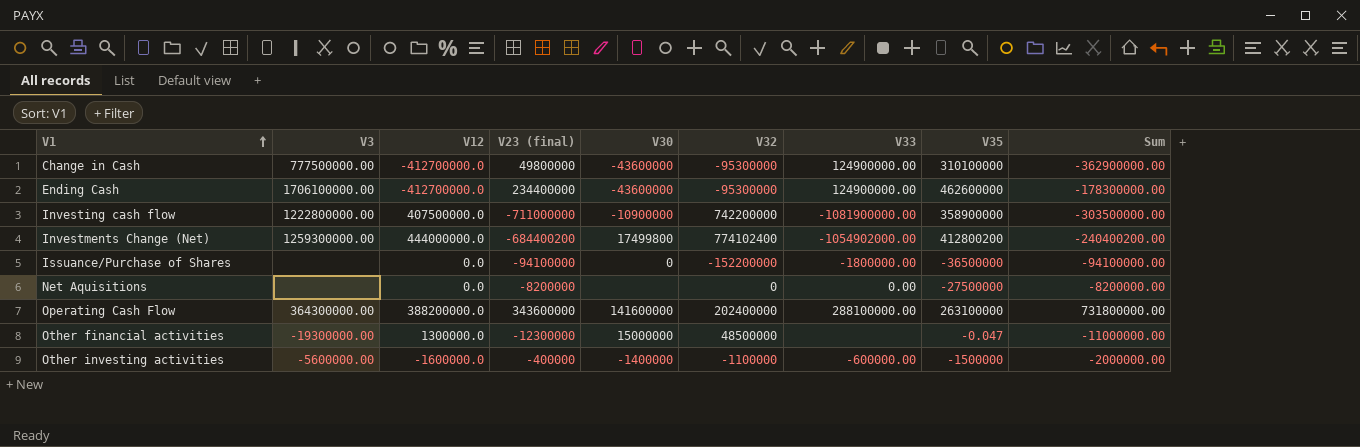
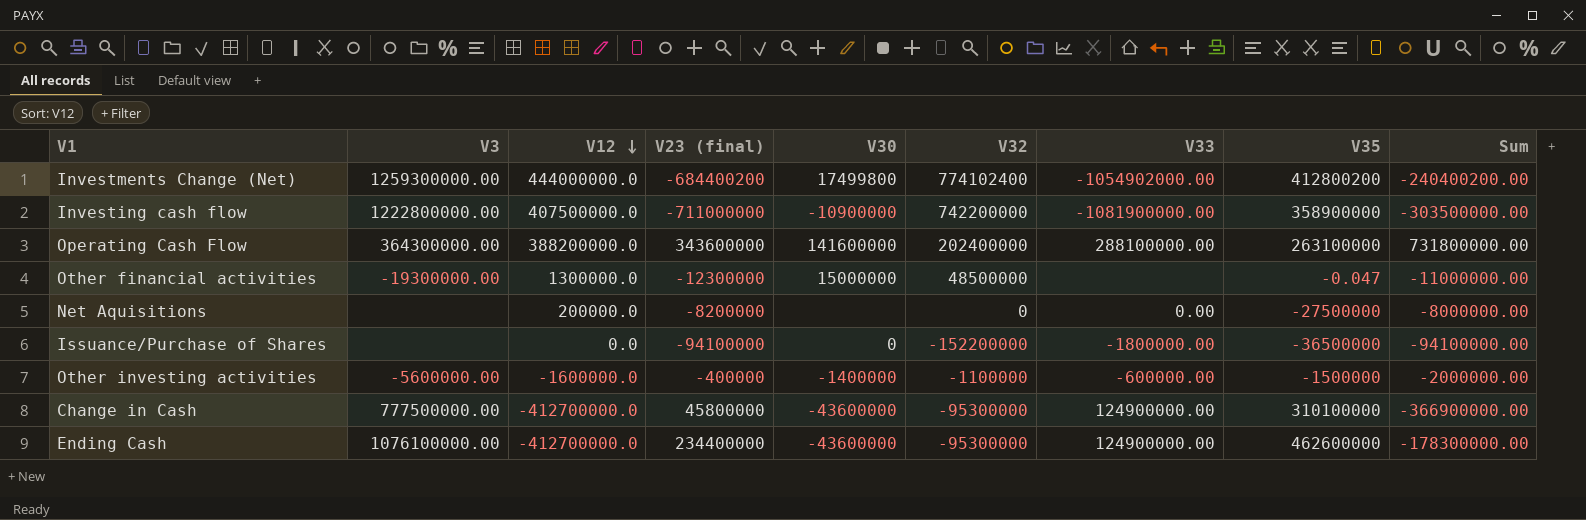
row order: V1 ascending -> V12 descending
Net Aquisitions | V12: 0.0 -> 200000.0
Net Aquisitions | Sum: -8200000.00 -> -8000000.00
Change in Cash | V23 (final): 49800000 -> 45800000
Change in Cash | Sum: -362900000.00 -> -366900000.00
Ending Cash | V3: 1706100000.00 -> 1076100000.00

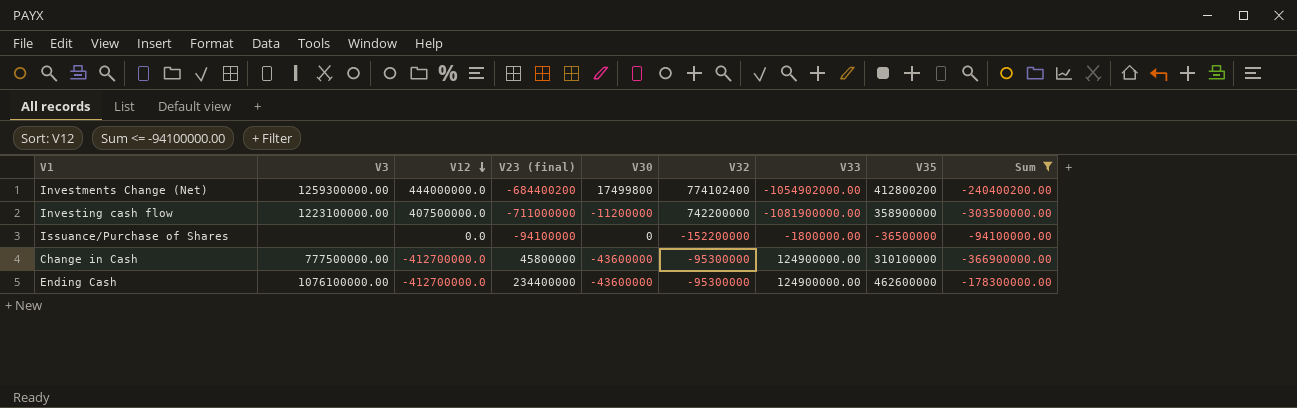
filter: none -> Sum <= -94100000.00
Investing cash flow | V3: 1222800000.00 -> 1223100000.00
Investing cash flow | V30: -10900000 -> -11200000

